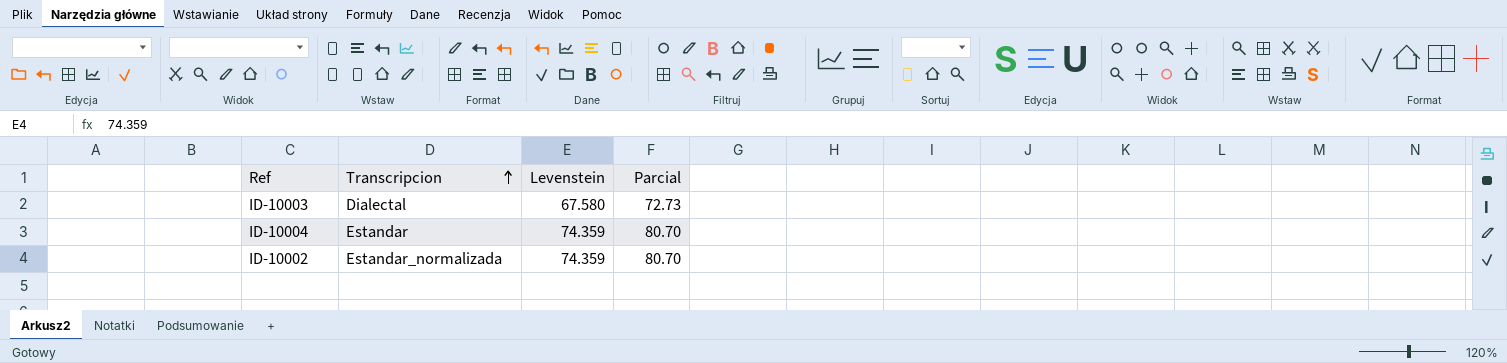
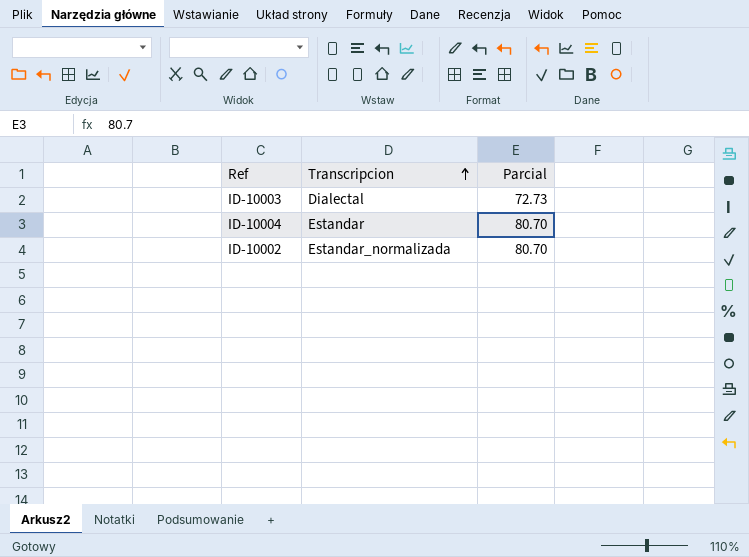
column Levenstein | position: 3 -> none

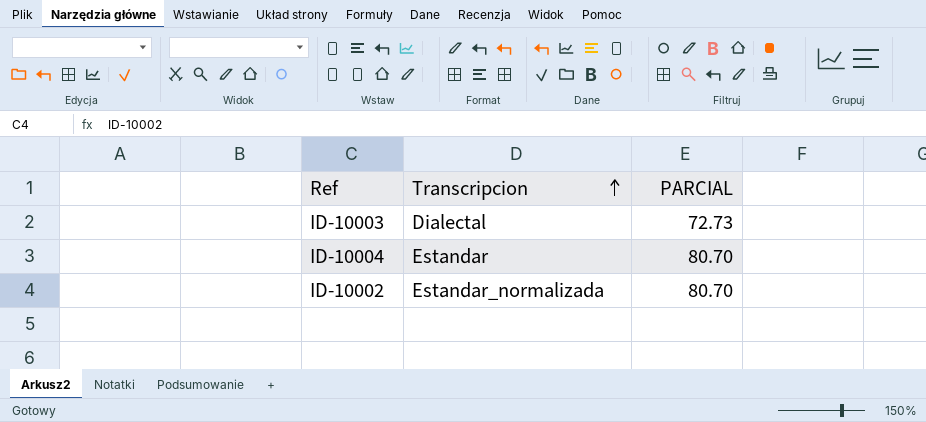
column name: Parcial -> PARCIAL

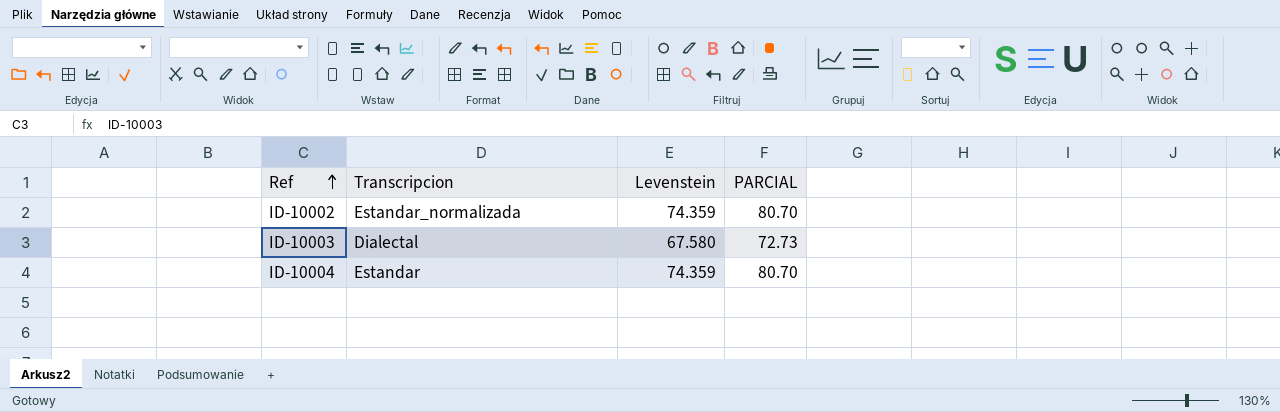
row order: Transcripcion ascending -> Ref ascending
column Levenstein | position: none -> 3

